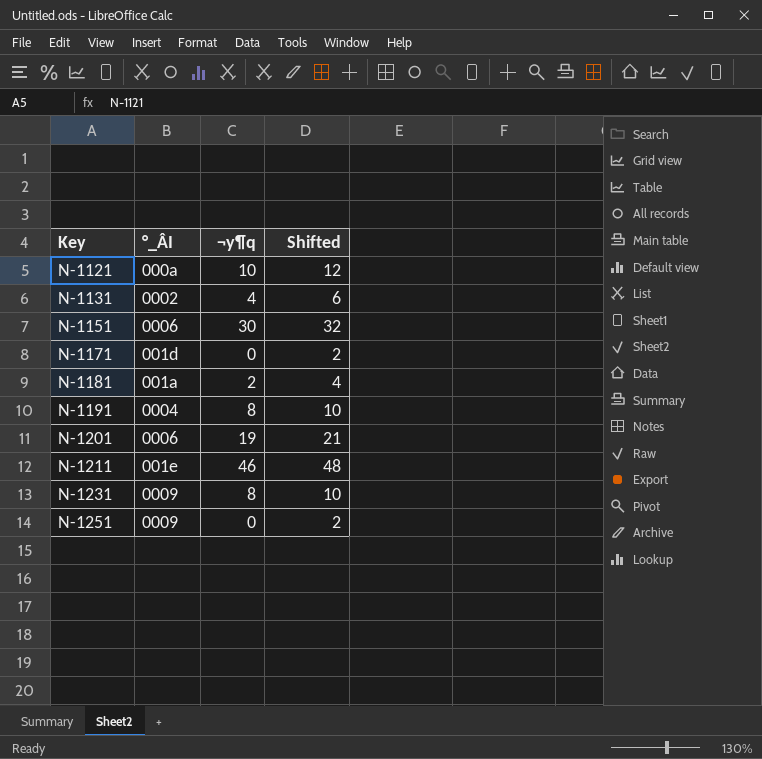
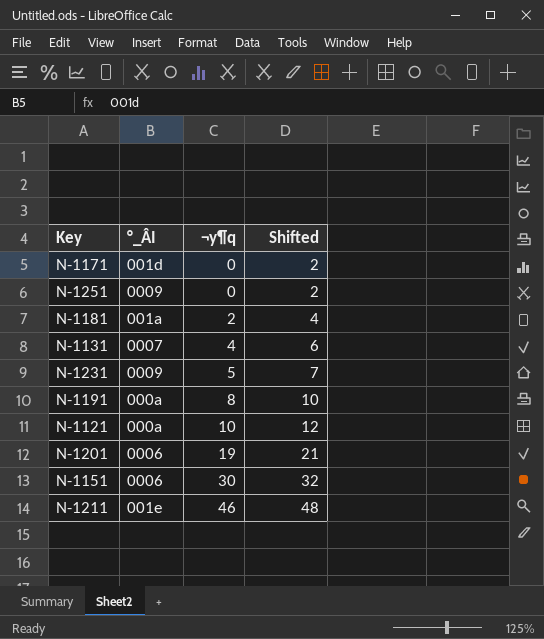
row order: Key ascending -> ¬y¶q ascending
N-1131 | °_ÂI: 0002 -> 0007
N-1231 | ¬y¶q: 8 -> 5
N-1231 | Shifted: 10 -> 7
N-1191 | °_ÂI: 0004 -> 000a

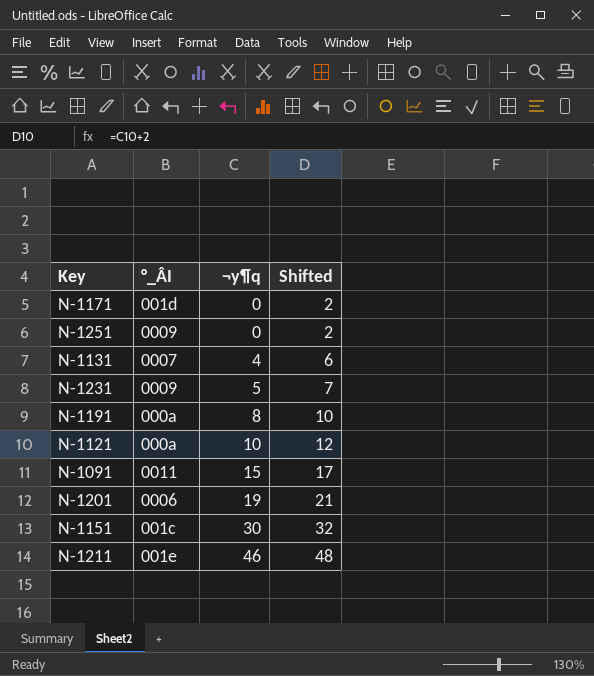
row N-1181: 001a | 2 | 4 -> none
row N-1091: none -> 0011 | 15 | 17
N-1151 | °_ÂI: 0006 -> 001c

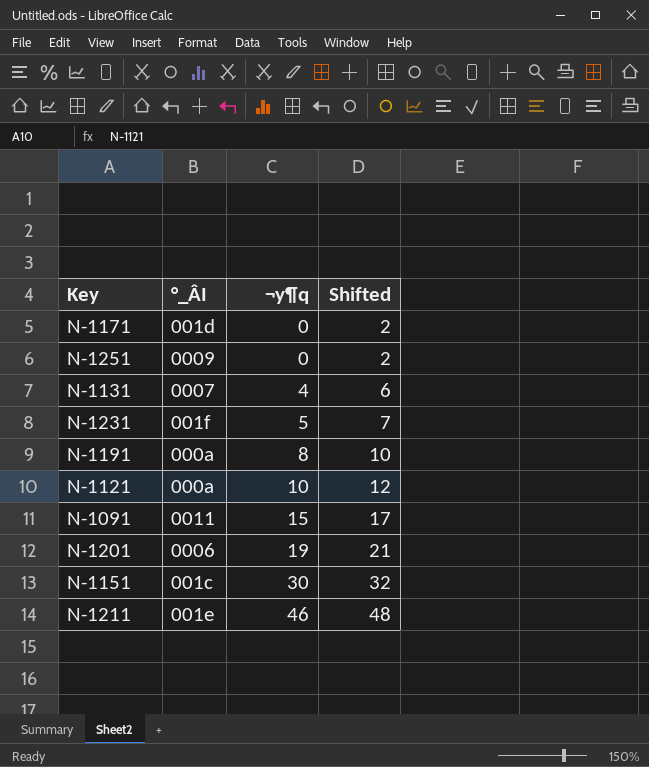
N-1231 | °_ÂI: 0009 -> 001f

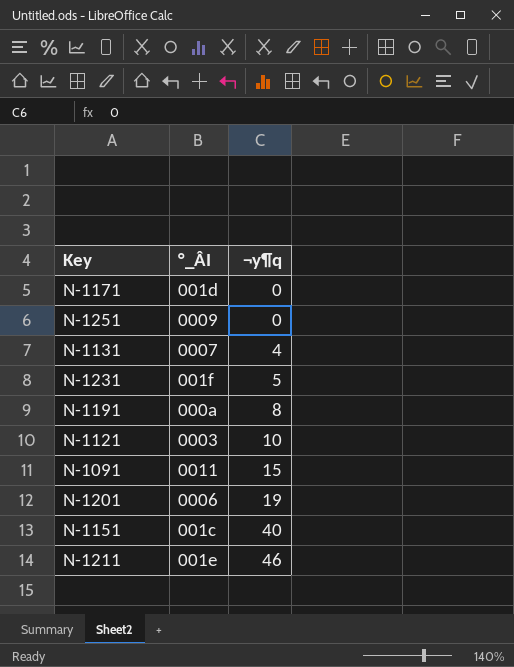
column Shifted | formula: [¬y¶q] + 2 -> none
N-1121 | °_ÂI: 000a -> 0003
N-1151 | ¬y¶q: 30 -> 40

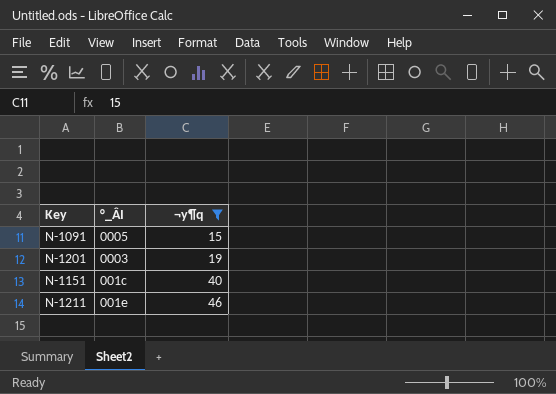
filter: none -> ¬y¶q >= 15
N-1091 | °_ÂI: 0011 -> 0005
N-1201 | °_ÂI: 0006 -> 0003

